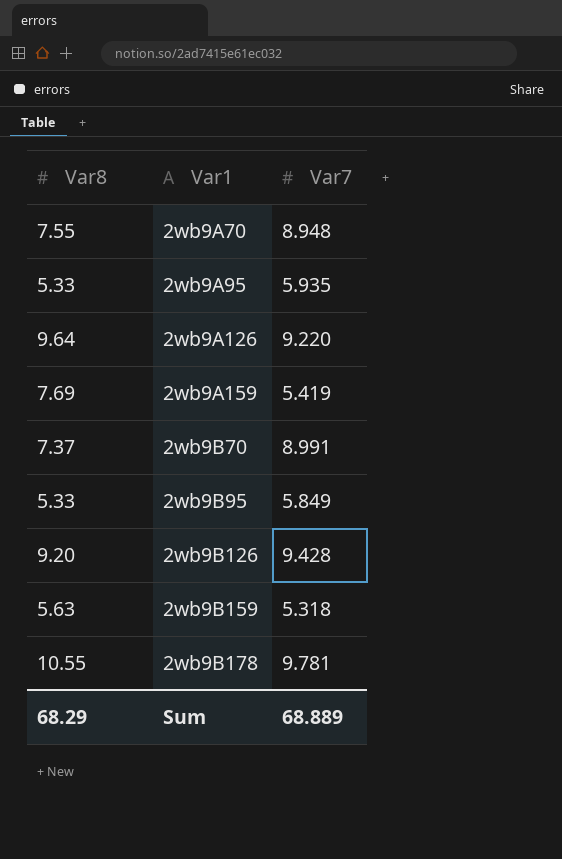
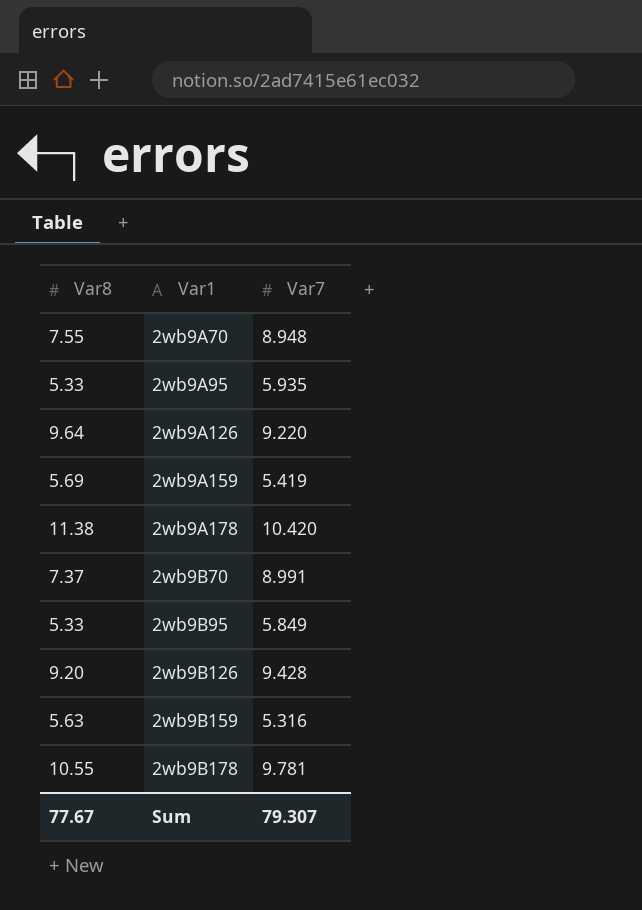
2wb9A159 | Var8: 7.69 -> 5.69
row 2wb9A178: none -> 11.38 | 10.420
2wb9B159 | Var7: 5.318 -> 5.316
Sum | Var8: 68.29 -> 77.67
Sum | Var7: 68.889 -> 79.307

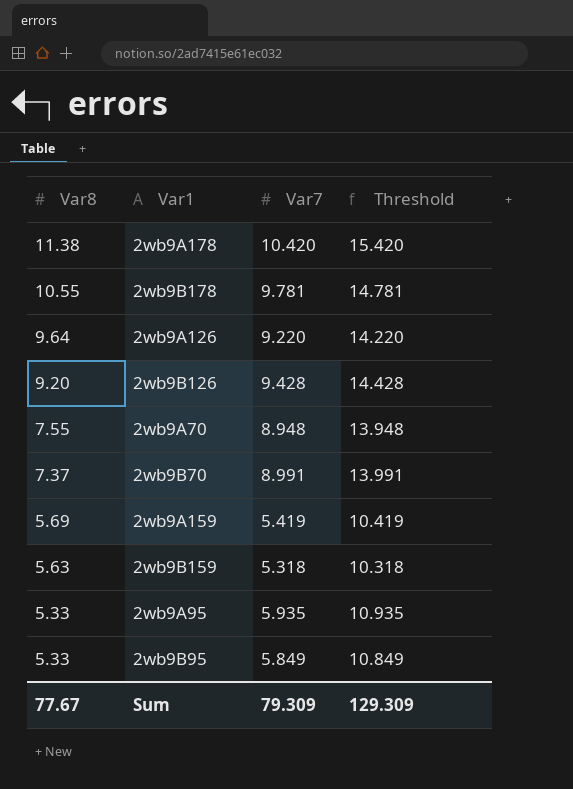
row order: Var1 ascending -> Var8 descending
column Threshold | formula: none -> [Var7] + 5
2wb9B159 | Var7: 5.316 -> 5.318
Sum | Var7: 79.307 -> 79.309

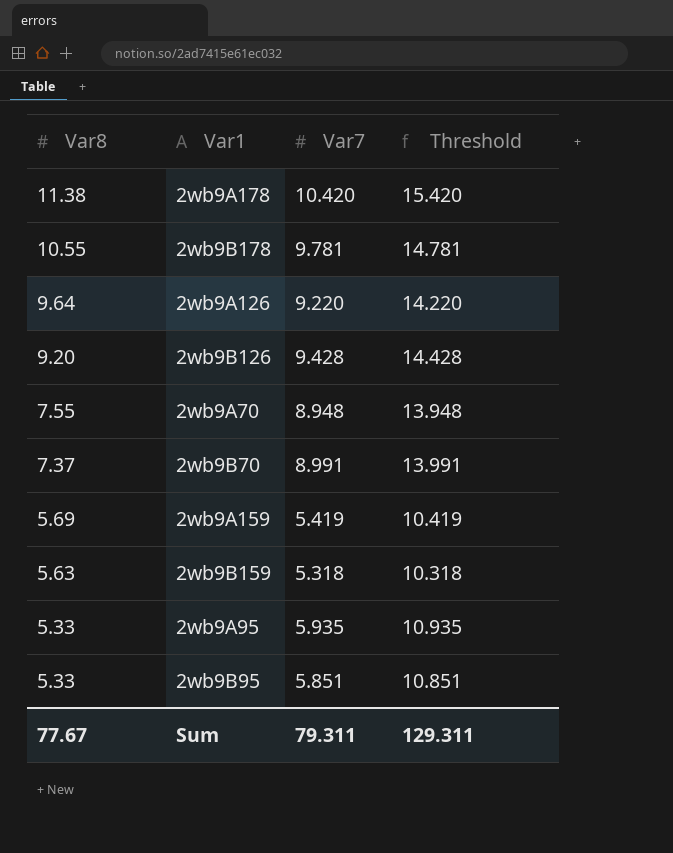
2wb9B95 | Var7: 5.849 -> 5.851
2wb9B95 | Threshold: 10.849 -> 10.851
Sum | Var7: 79.309 -> 79.311
Sum | Threshold: 129.309 -> 129.311

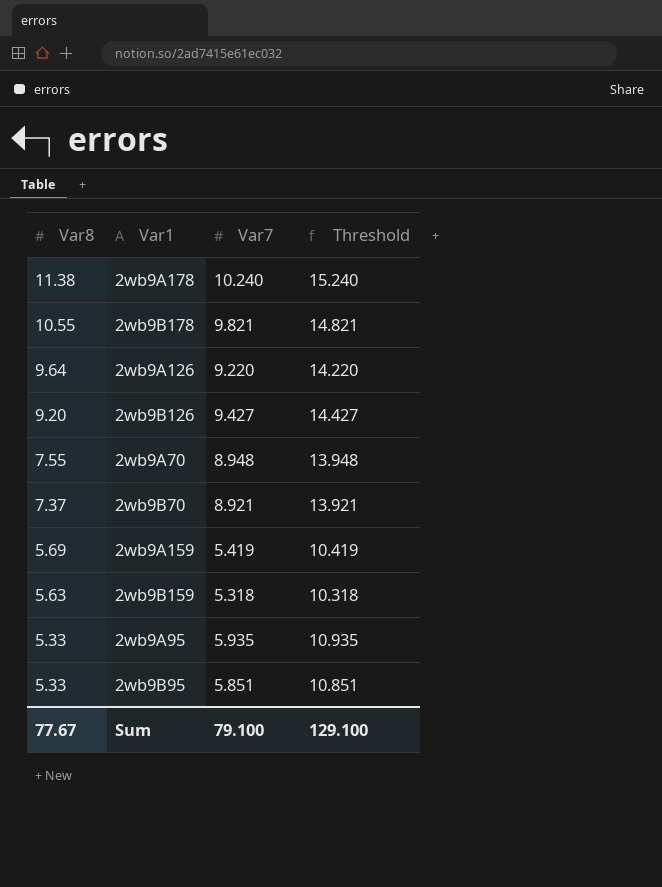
2wb9A178 | Var7: 10.420 -> 10.240
2wb9A178 | Threshold: 15.420 -> 15.240
2wb9B178 | Var7: 9.781 -> 9.821
2wb9B178 | Threshold: 14.781 -> 14.821
2wb9B126 | Var7: 9.428 -> 9.427
2wb9B126 | Threshold: 14.428 -> 14.427
2wb9B70 | Var7: 8.991 -> 8.921
2wb9B70 | Threshold: 13.991 -> 13.921
Sum | Var7: 79.311 -> 79.100
Sum | Threshold: 129.311 -> 129.100

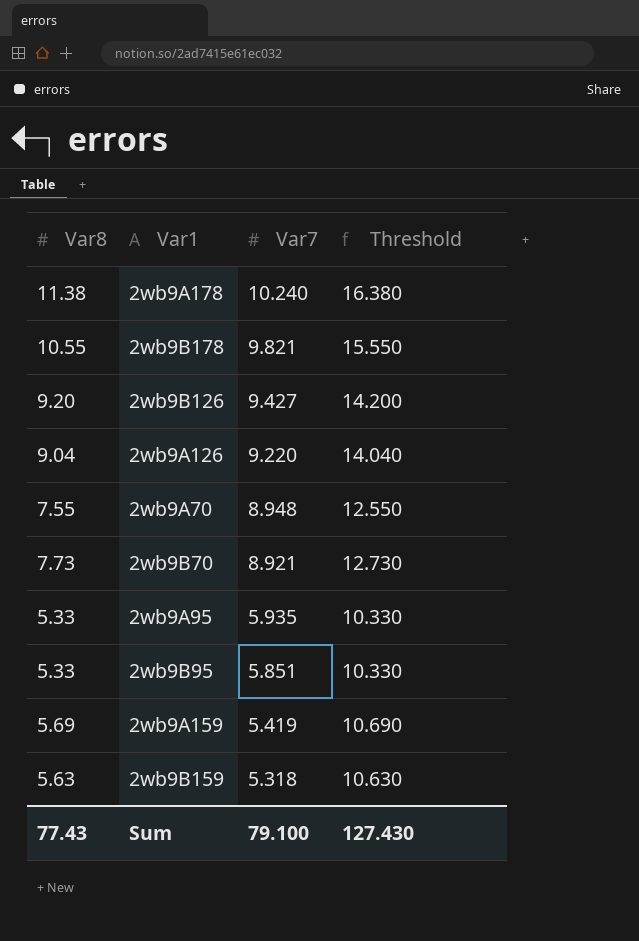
row order: Var8 descending -> Var7 descending
column Threshold | formula: [Var7] + 5 -> [Var8] + 5
2wb9A126 | Var8: 9.64 -> 9.04
2wb9B70 | Var8: 7.37 -> 7.73
Sum | Var8: 77.67 -> 77.43
Sum | Threshold: 129.100 -> 127.430

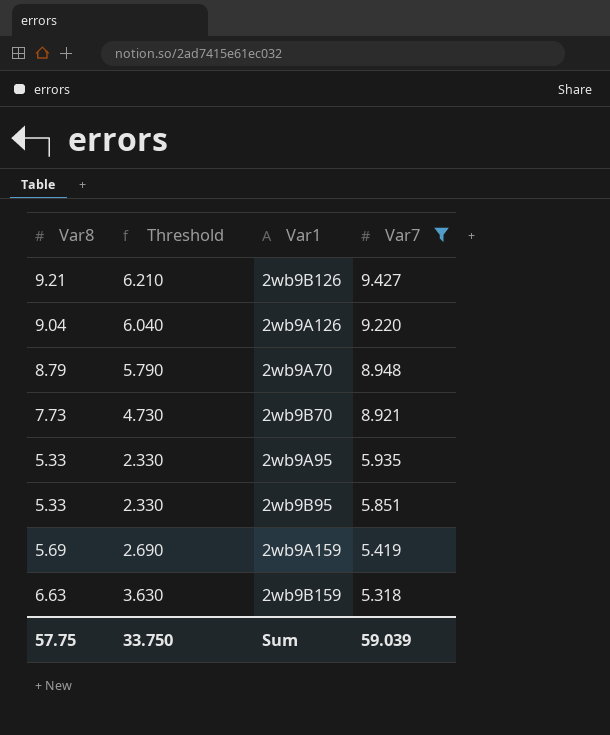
filter: none -> Var7 <= 9.427
column Threshold | formula: [Var8] + 5 -> [Var8] - 3
column Threshold | position: 4 -> 2
2wb9B126 | Var8: 9.20 -> 9.21
2wb9A70 | Var8: 7.55 -> 8.79
2wb9B159 | Var8: 5.63 -> 6.63
Sum | Var8: 77.43 -> 57.75
Sum | Threshold: 127.430 -> 33.750
Sum | Var7: 79.100 -> 59.039

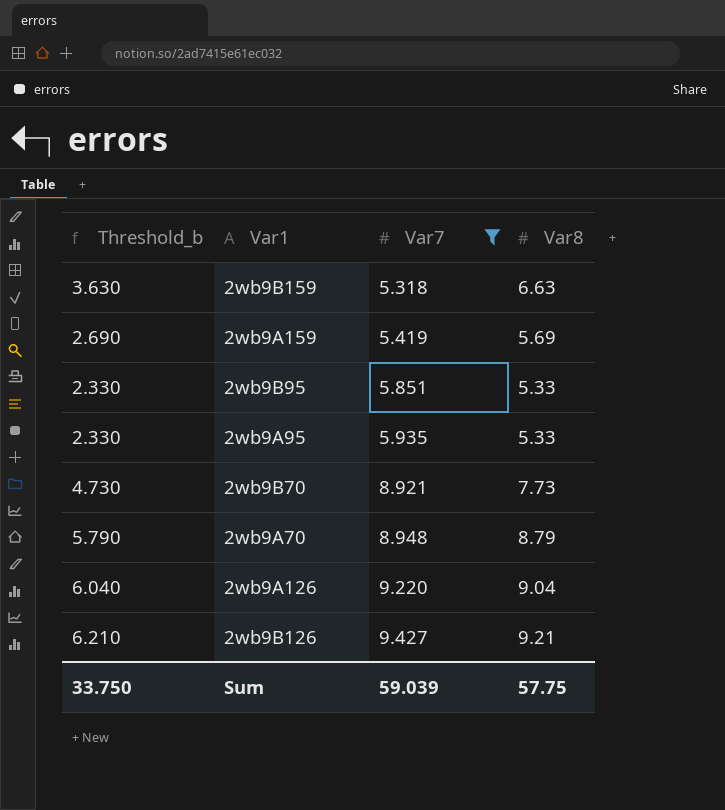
row order: Var7 descending -> Var7 ascending
column name: Threshold -> Threshold_b
column Var8 | position: 1 -> 4

